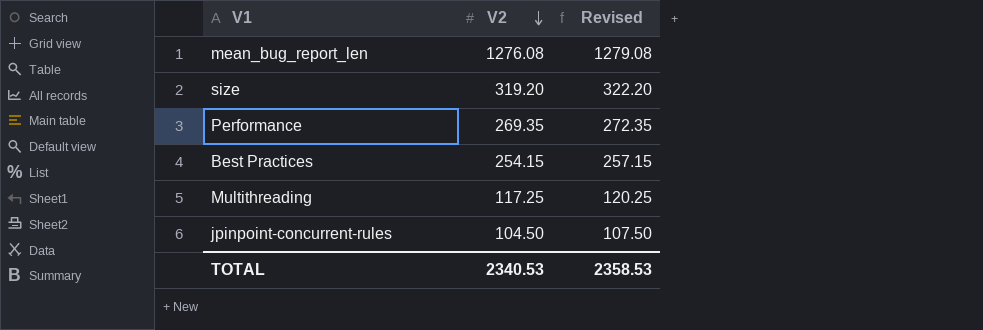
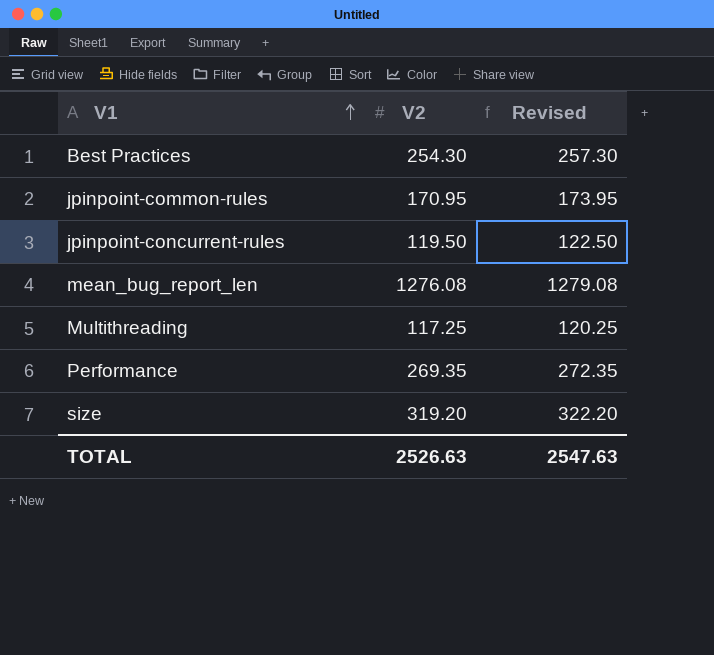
row order: V2 descending -> V1 ascending
Best Practices | V2: 254.15 -> 254.30
Best Practices | Revised: 257.15 -> 257.30
row jpinpoint-common-rules: none -> 170.95 | 173.95
jpinpoint-concurrent-rules | V2: 104.50 -> 119.50
jpinpoint-concurrent-rules | Revised: 107.50 -> 122.50
TOTAL | V2: 2340.53 -> 2526.63
TOTAL | Revised: 2358.53 -> 2547.63

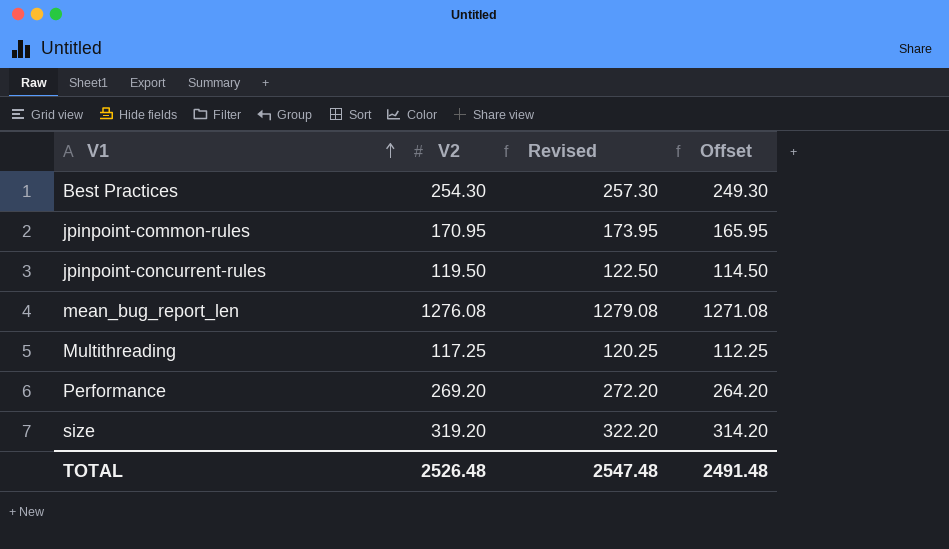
column Offset | formula: none -> [V2] - 5
Performance | V2: 269.35 -> 269.20
Performance | Revised: 272.35 -> 272.20
TOTAL | V2: 2526.63 -> 2526.48
TOTAL | Revised: 2547.63 -> 2547.48

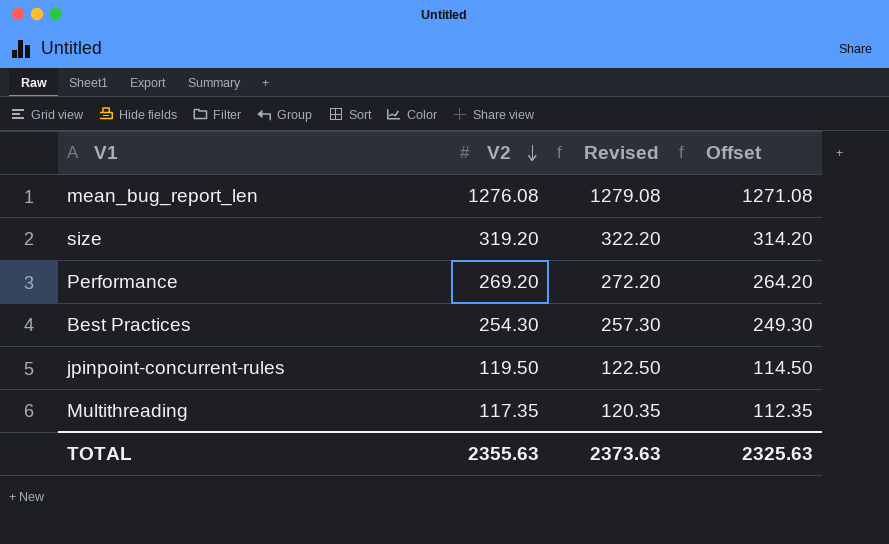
row order: V1 ascending -> V2 descending
row jpinpoint-common-rules: 170.95 | 173.95 | 165.95 -> none
Multithreading | V2: 117.25 -> 117.35
Multithreading | Revised: 120.25 -> 120.35
Multithreading | Offset: 112.25 -> 112.35
TOTAL | V2: 2526.48 -> 2355.63
TOTAL | Revised: 2547.48 -> 2373.63
TOTAL | Offset: 2491.48 -> 2325.63

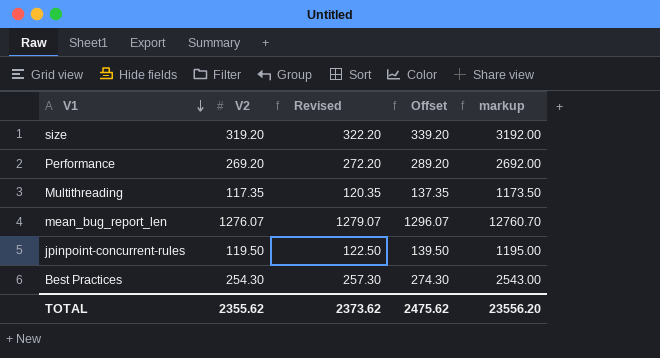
row order: V2 descending -> V1 descending
column Offset | formula: [V2] - 5 -> [V2] + 20
column markup | formula: none -> [V2] * 10
mean_bug_report_len | V2: 1276.08 -> 1276.07
mean_bug_report_len | Revised: 1279.08 -> 1279.07
TOTAL | V2: 2355.63 -> 2355.62
TOTAL | Revised: 2373.63 -> 2373.62
TOTAL | Offset: 2325.63 -> 2475.62

